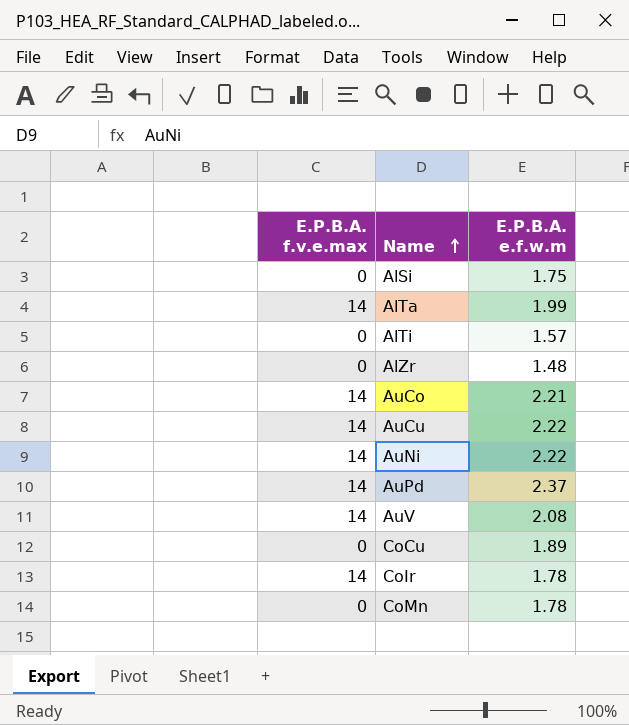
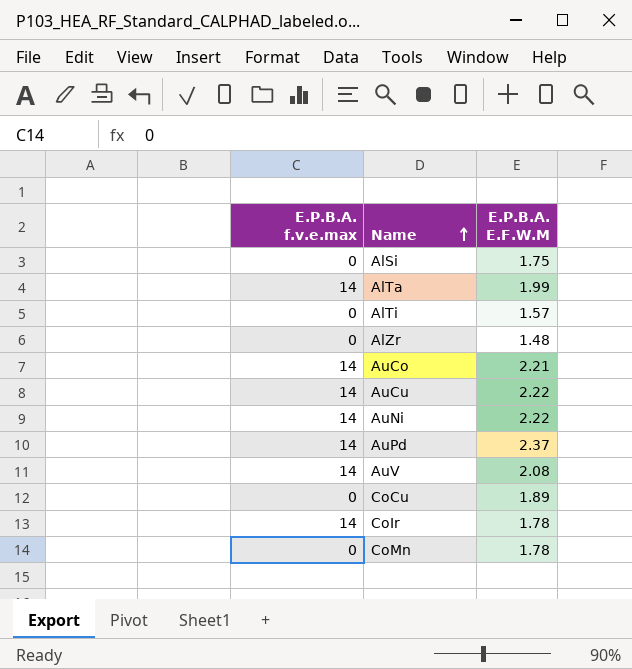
column name: E.P.B.A. e.f.w.m -> E.P.B.A. E.F.W.M

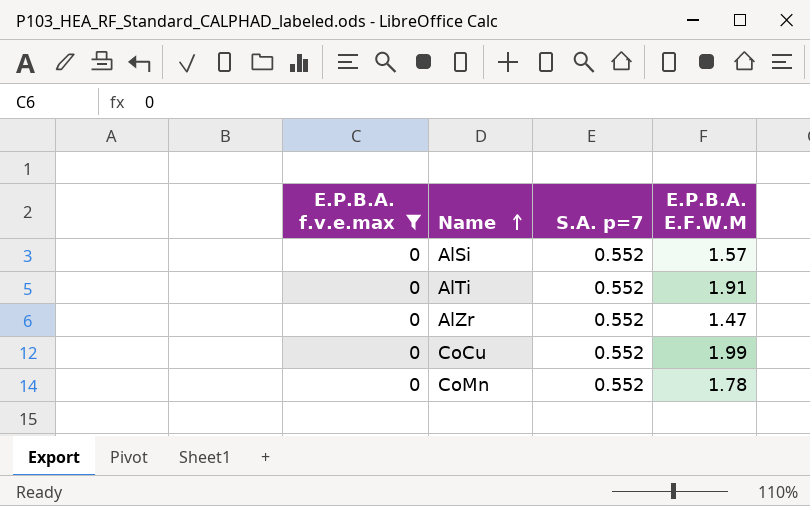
filter: none -> E.P.B.A. f.v.e.max = 0
column S.A. p=7 | position: none -> 3
AlSi | E.P.B.A. E.F.W.M: 1.75 -> 1.57
AlTi | E.P.B.A. E.F.W.M: 1.57 -> 1.91
AlZr | E.P.B.A. E.F.W.M: 1.48 -> 1.47
CoCu | E.P.B.A. E.F.W.M: 1.89 -> 1.99

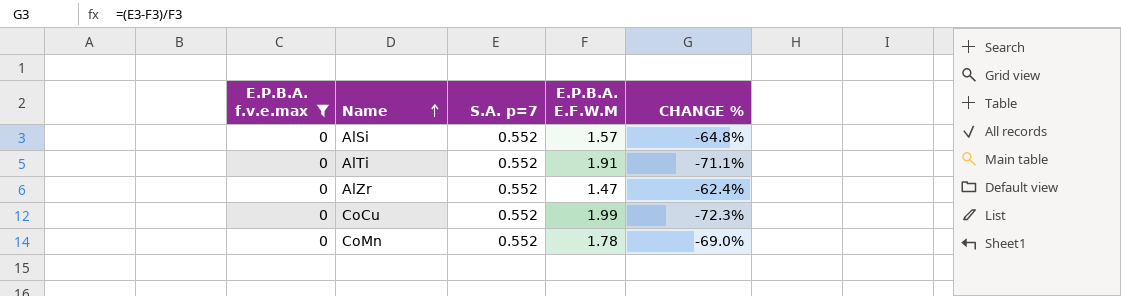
column CHANGE % | formula: none -> ([S.A. p=7] - [E.P.B.A. E.F.W.M]) / [E.P.B.A. E.F.W.M]

